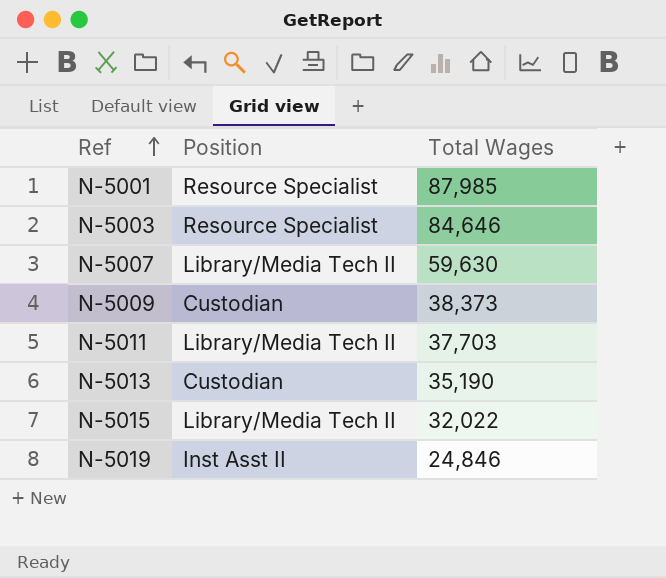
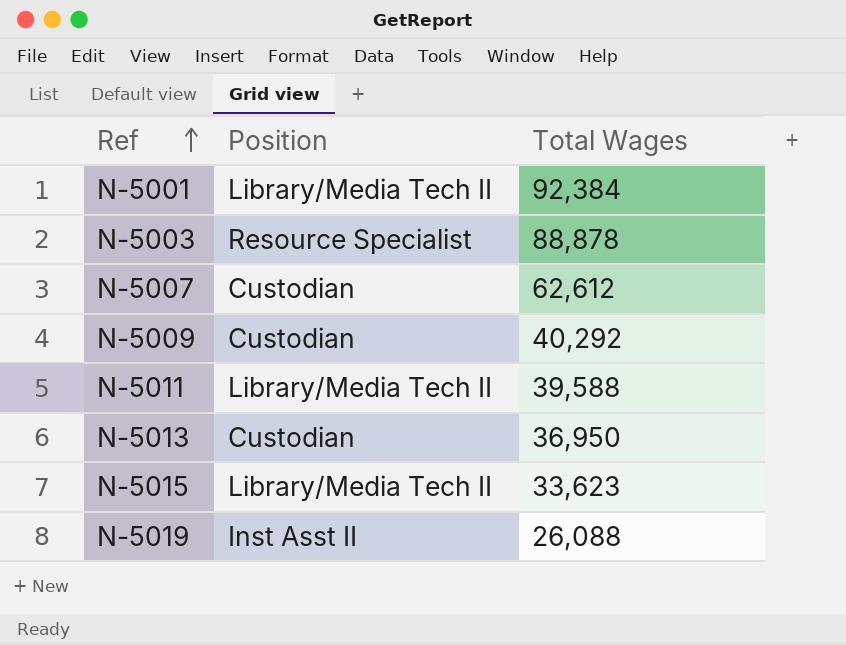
N-5001 | Position: Resource Specialist -> Library/Media Tech II
N-5001 | Total Wages: 87,985 -> 92,384
N-5003 | Total Wages: 84,646 -> 88,878
N-5007 | Position: Library/Media Tech II -> Custodian
N-5007 | Total Wages: 59,630 -> 62,612
N-5009 | Total Wages: 38,373 -> 40,292
N-5011 | Total Wages: 37,703 -> 39,588
N-5013 | Total Wages: 35,190 -> 36,950
N-5015 | Total Wages: 32,022 -> 33,623
N-5019 | Total Wages: 24,846 -> 26,088

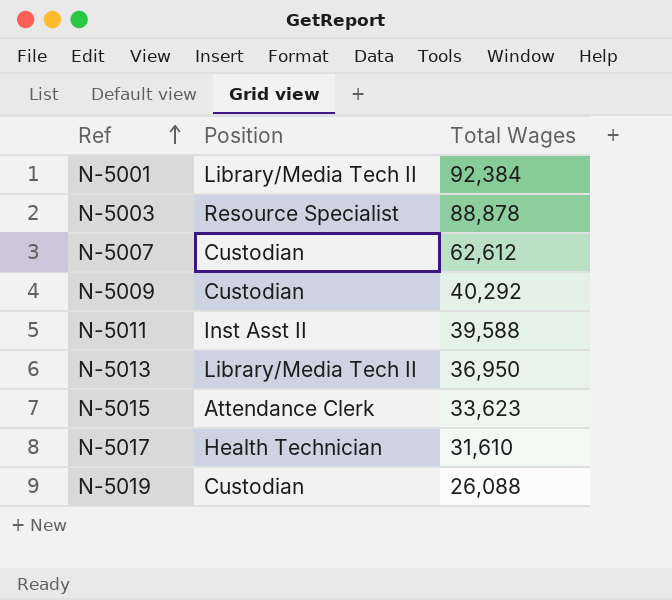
N-5011 | Position: Library/Media Tech II -> Inst Asst II
N-5013 | Position: Custodian -> Library/Media Tech II
N-5015 | Position: Library/Media Tech II -> Attendance Clerk
row N-5017: none -> Health Technician | 31,610
N-5019 | Position: Inst Asst II -> Custodian

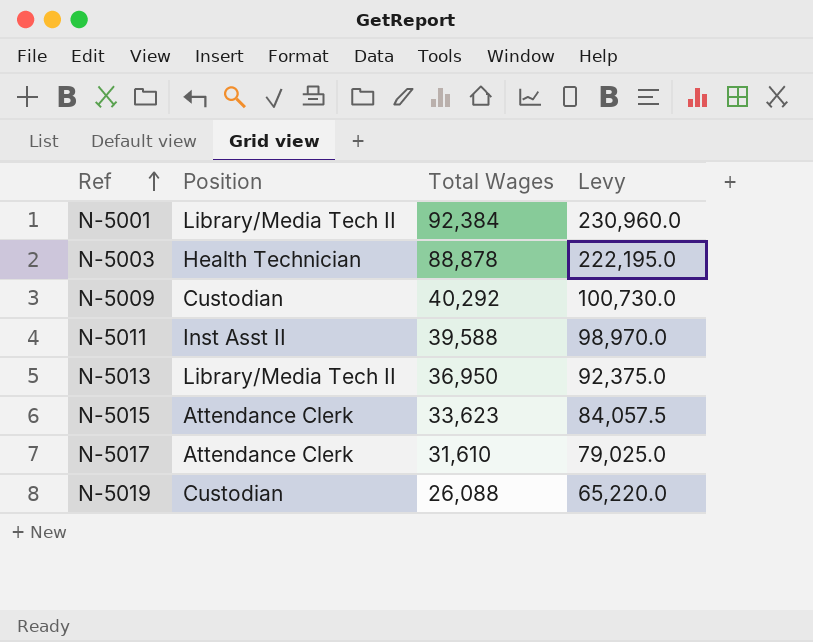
column Levy | formula: none -> [Total Wages] * 2.5
row N-5007: Custodian | 62,612 -> none
N-5003 | Position: Resource Specialist -> Health Technician
N-5017 | Position: Health Technician -> Attendance Clerk

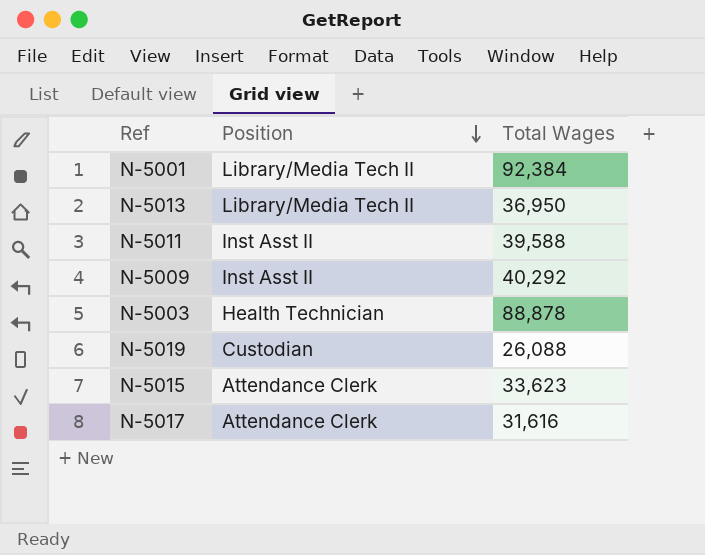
row order: Ref ascending -> Position descending
column Levy | formula: [Total Wages] * 2.5 -> none
N-5009 | Position: Custodian -> Inst Asst II
N-5017 | Total Wages: 31,610 -> 31,616

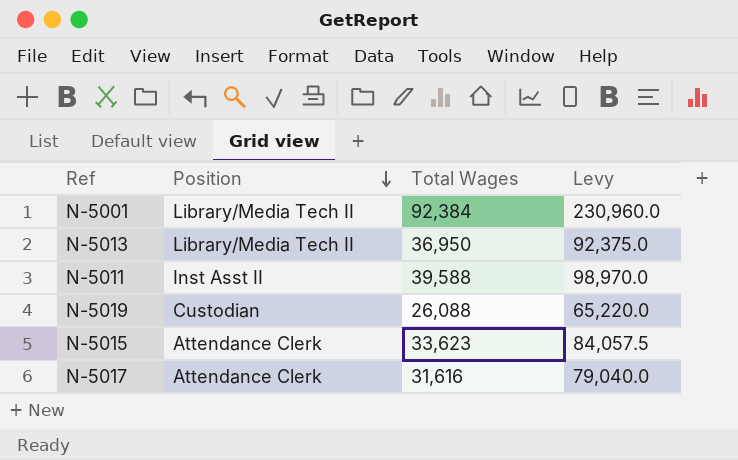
column Levy | formula: none -> [Total Wages] * 2.5
row N-5009: Inst Asst II | 40,292 -> none
row N-5003: Health Technician | 88,878 -> none

